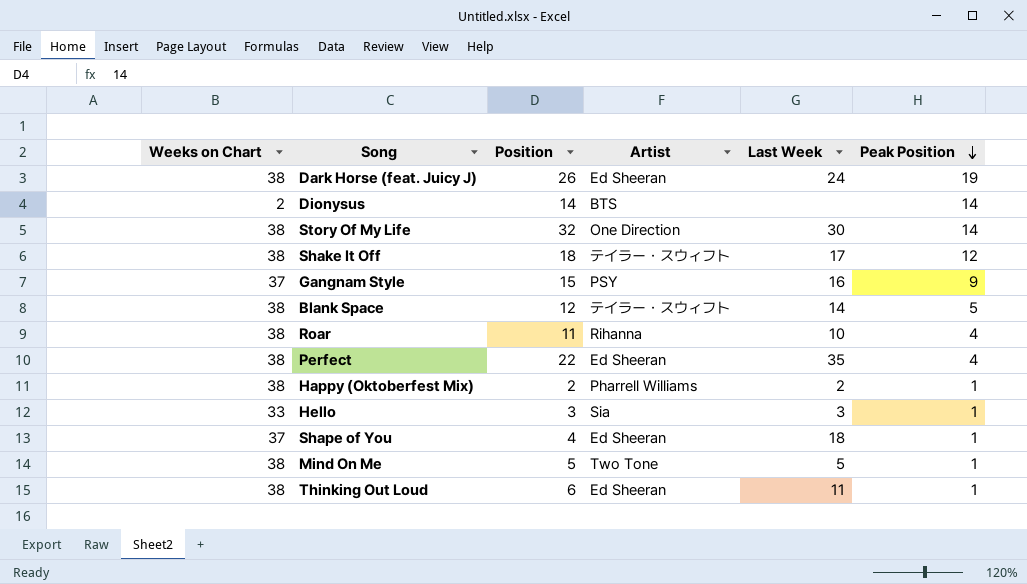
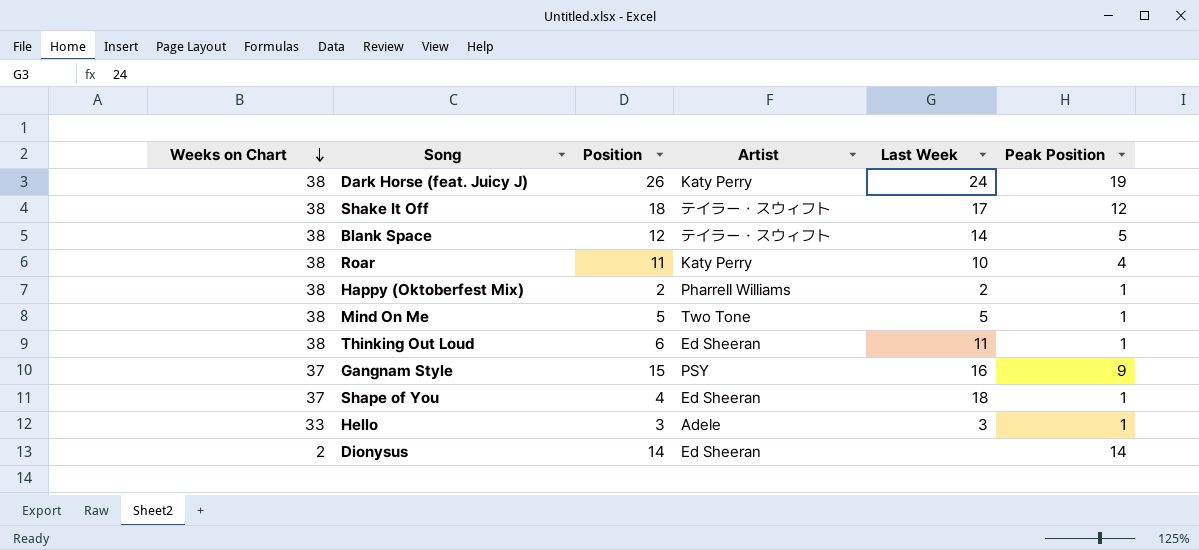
row order: Peak Position descending -> Weeks on Chart descending
row Story Of My Life: 38 | 32 | One Direction | 30 | 14 -> none
row Perfect: 38 | 22 | Ed Sheeran | 35 | 4 -> none
Dark Horse (feat. Juicy J) | Artist: Ed Sheeran -> Katy Perry
Roar | Artist: Rihanna -> Katy Perry
Hello | Artist: Sia -> Adele
Dionysus | Artist: BTS -> Ed Sheeran

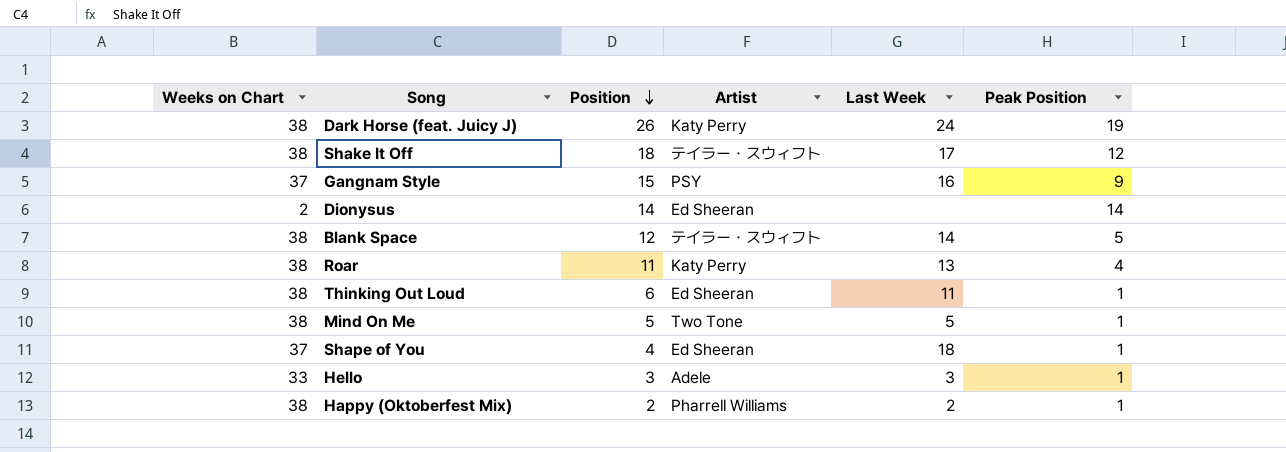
row order: Weeks on Chart descending -> Position descending
Roar | Last Week: 10 -> 13

